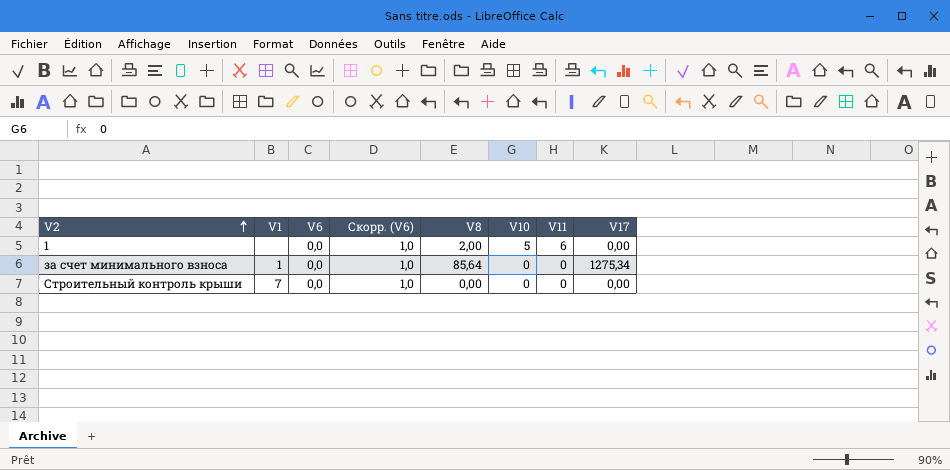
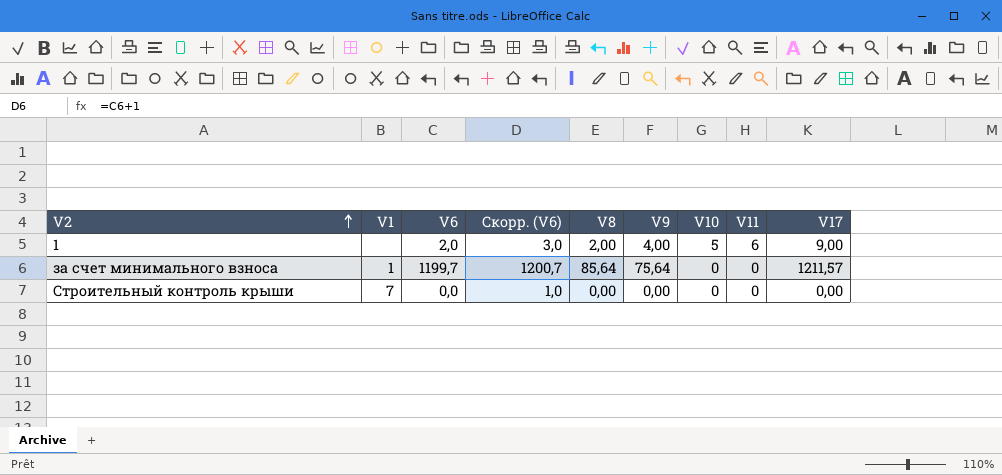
column V9 | position: none -> 6
1 | V6: 0,0 -> 2,0
1 | Скорр. (V6): 1,0 -> 3,0
1 | V17: 0,00 -> 9,00
за счет минимального взноса | V6: 0,0 -> 1199,7
за счет минимального взноса | Скорр. (V6): 1,0 -> 1200,7
за счет минимального взноса | V17: 1275,34 -> 1211,57

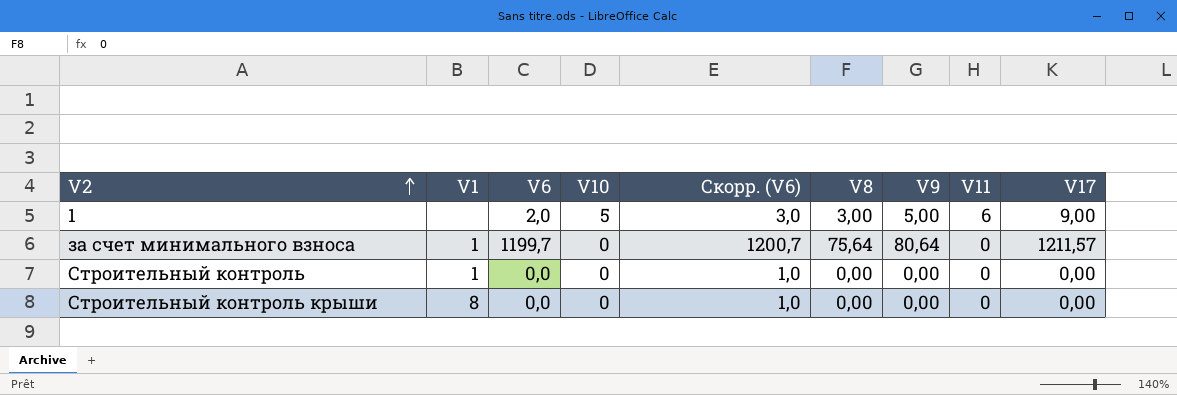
column V10 | position: 7 -> 4
1 | V8: 2,00 -> 3,00
1 | V9: 4,00 -> 5,00
за счет минимального взноса | V8: 85,64 -> 75,64
за счет минимального взноса | V9: 75,64 -> 80,64
row Строительный контроль: none -> 1 | 0,0 | 0 | 1,0 | 0,00 | 0,00 | 0 | 0,00
Строительный контроль крыши | V1: 7 -> 8

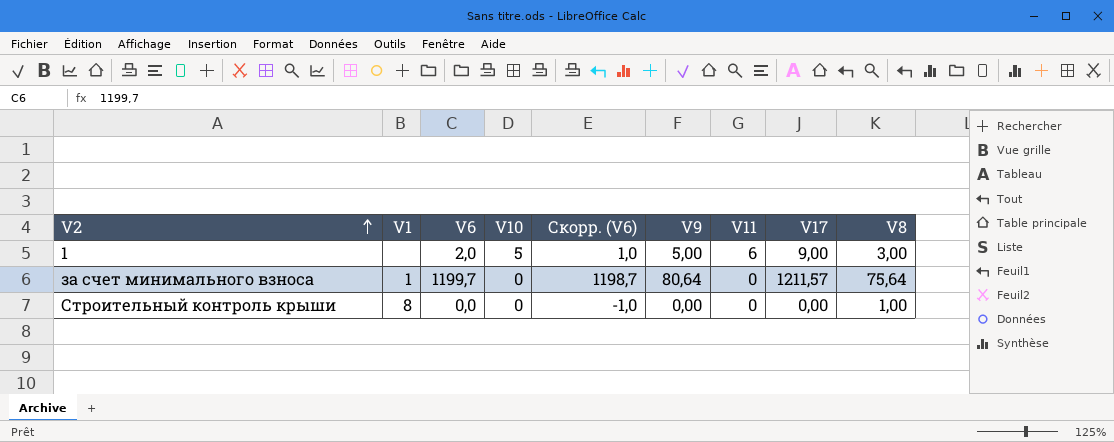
column Скорр. (V6) | formula: [V6] + 1 -> [V6] - 1
column V8 | position: 6 -> 9
row Строительный контроль: 1 | 0,0 | 0 | 1,0 | 0,00 | 0,00 | 0 | 0,00 -> none
Строительный контроль крыши | V8: 0,00 -> 1,00

